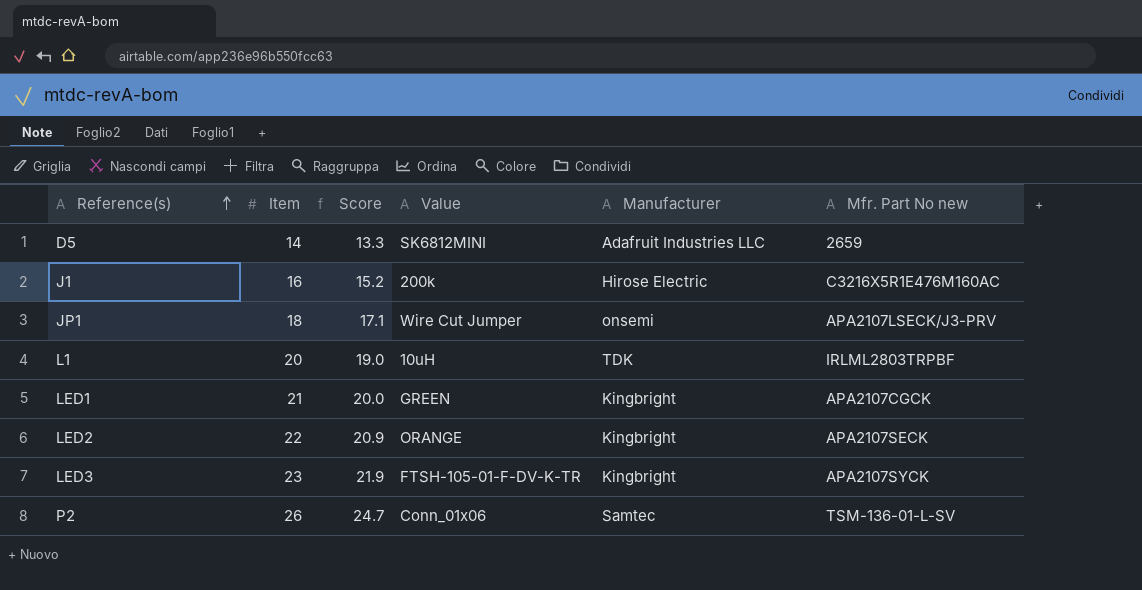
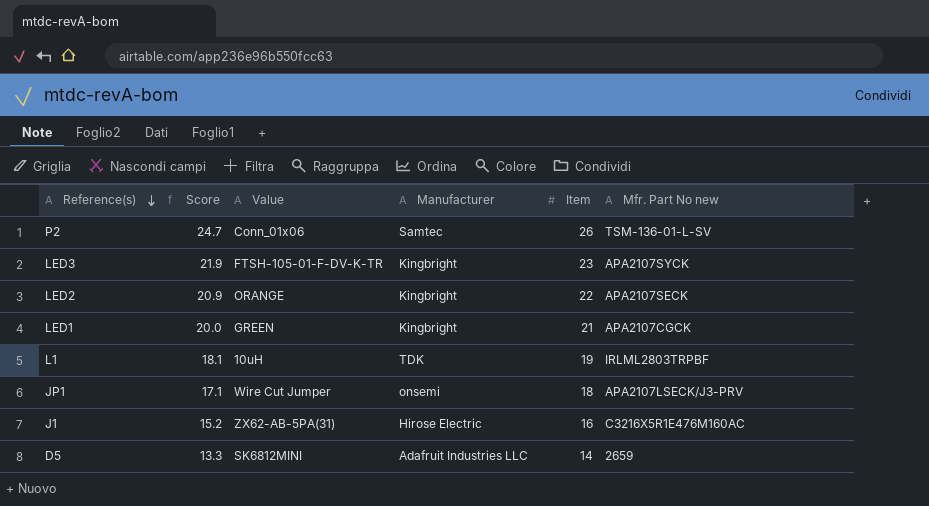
row order: Reference(s) ascending -> Reference(s) descending
column Item | position: 2 -> 5
L1 | Score: 19.0 -> 18.1
L1 | Item: 20 -> 19
J1 | Value: 200k -> ZX62-AB-5PA(31)

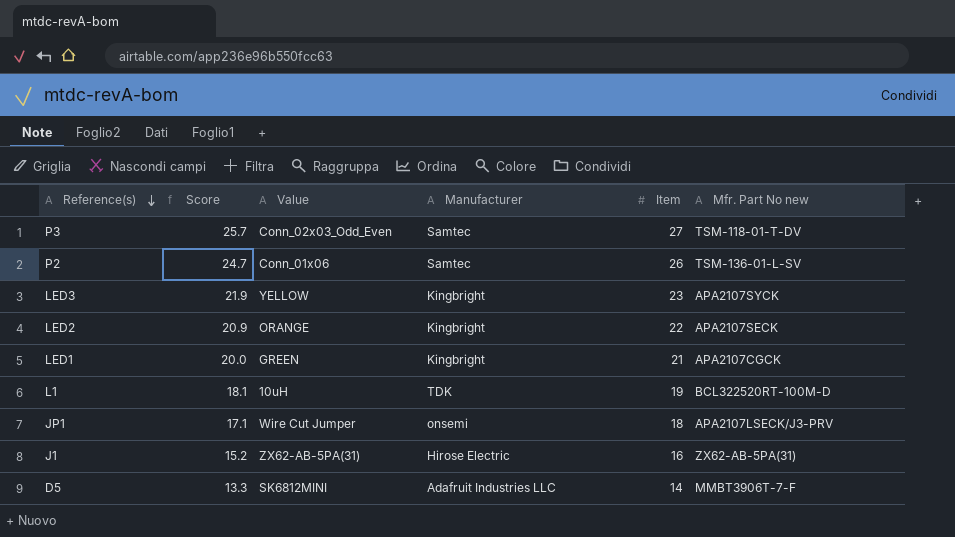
row P3: none -> 25.7 | Conn_02x03_Odd_Even | Samtec | 27 | TSM-118-01-T-DV
LED3 | Value: FTSH-105-01-F-DV-K-TR -> YELLOW
L1 | Mfr. Part No new: IRLML2803TRPBF -> BCL322520RT-100M-D
J1 | Mfr. Part No new: C3216X5R1E476M160AC -> ZX62-AB-5PA(31)
D5 | Mfr. Part No new: 2659 -> MMBT3906T-7-F

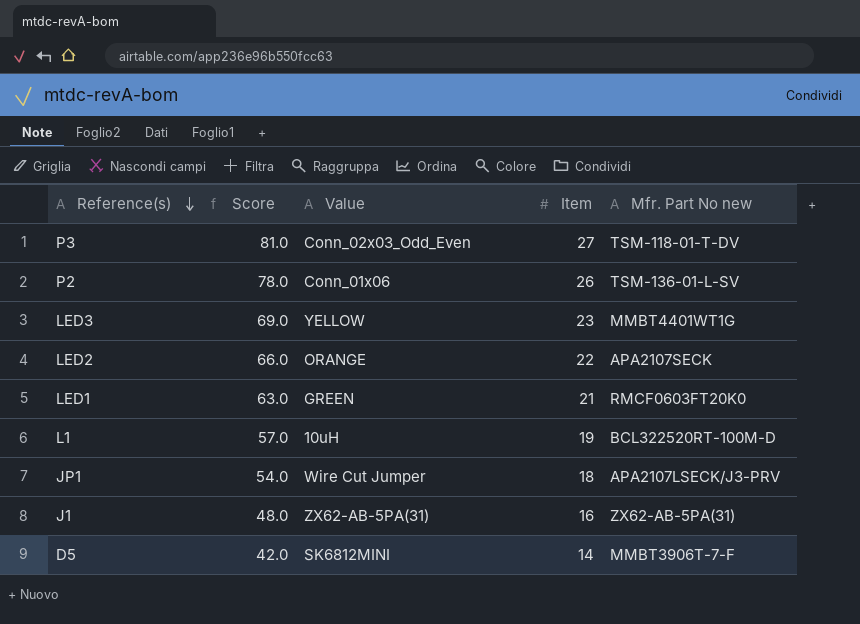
column Manufacturer | position: 4 -> none
column Score | formula: [Item] * 0.95 -> [Item] * 3
LED3 | Mfr. Part No new: APA2107SYCK -> MMBT4401WT1G
LED1 | Mfr. Part No new: APA2107CGCK -> RMCF0603FT20K0

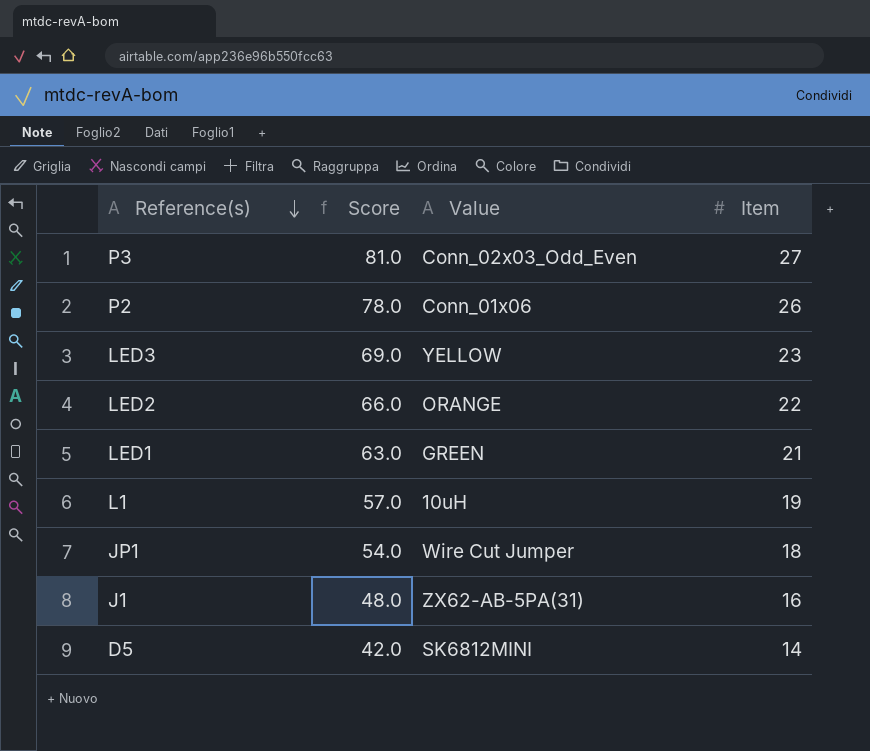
column Mfr. Part No new | position: 5 -> none

